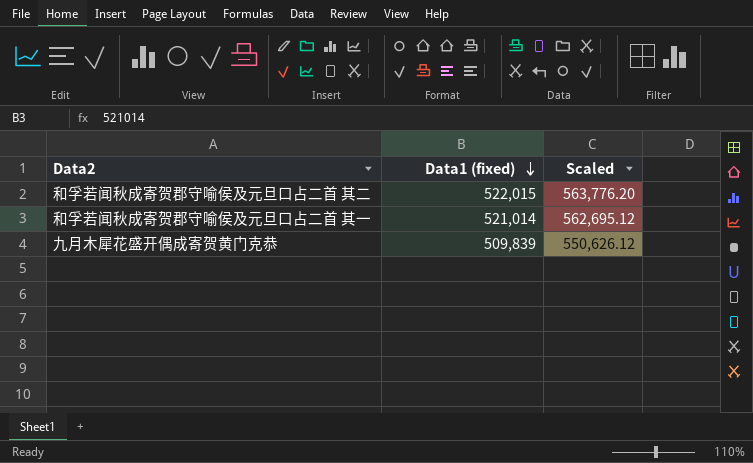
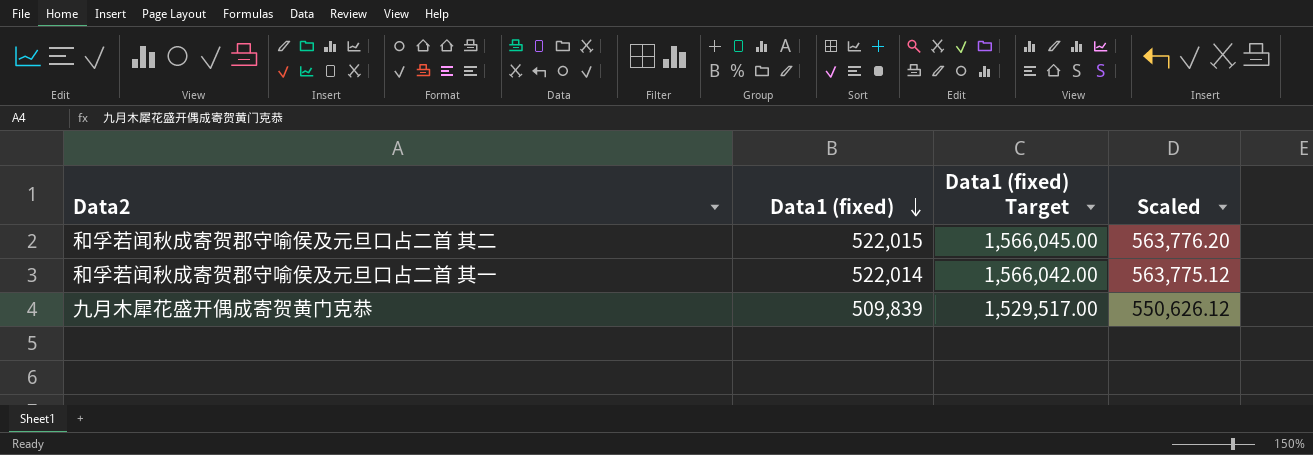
column Data1 (fixed) Target | formula: none -> [Data1 (fixed)] * 3
和孚若闻秋成寄贺郡守喻侯及元旦口占二首 其一 | Data1 (fixed): 521,014 -> 522,014
和孚若闻秋成寄贺郡守喻侯及元旦口占二首 其一 | Scaled: 562,695.12 -> 563,775.12

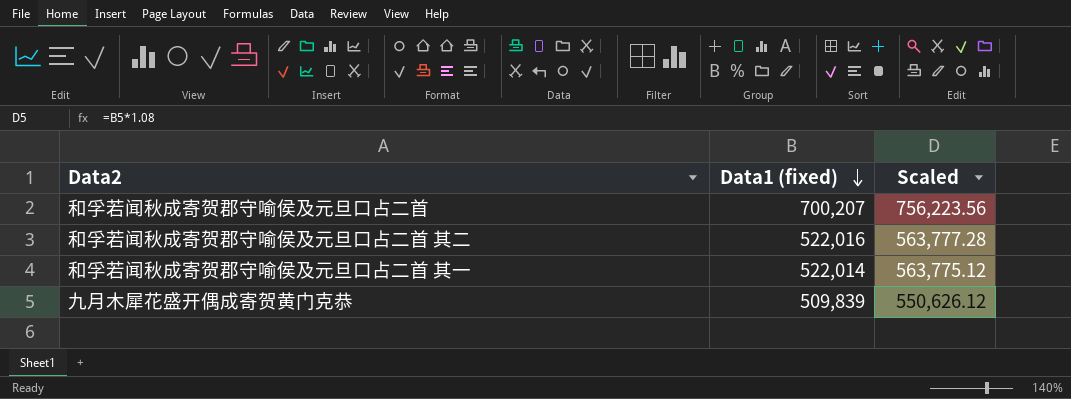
column Data1 (fixed) Target | formula: [Data1 (fixed)] * 3 -> none
row 和孚若闻秋成寄贺郡守喻侯及元旦口占二首: none -> 700,207 | 756,223.56
和孚若闻秋成寄贺郡守喻侯及元旦口占二首 其二 | Data1 (fixed): 522,015 -> 522,016
和孚若闻秋成寄贺郡守喻侯及元旦口占二首 其二 | Scaled: 563,776.20 -> 563,777.28

